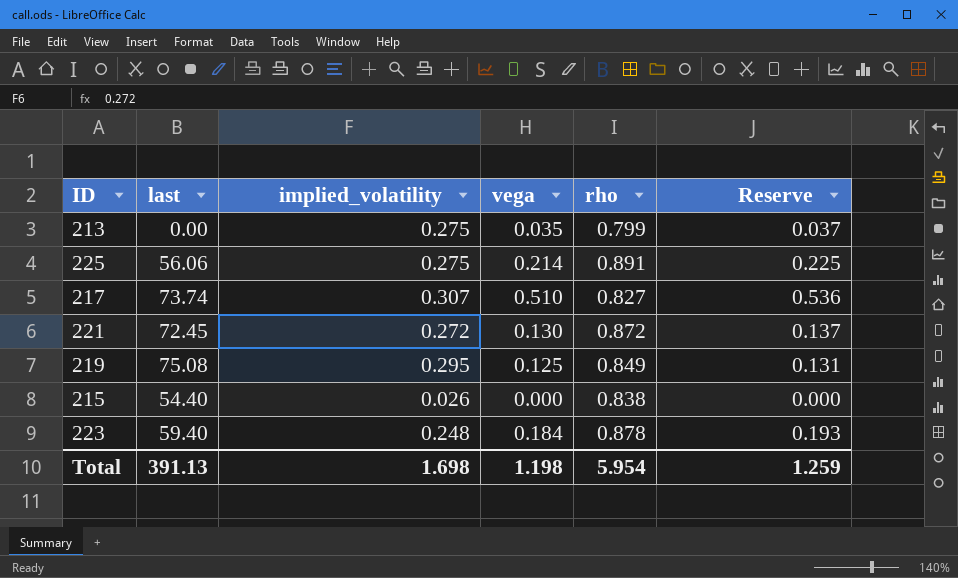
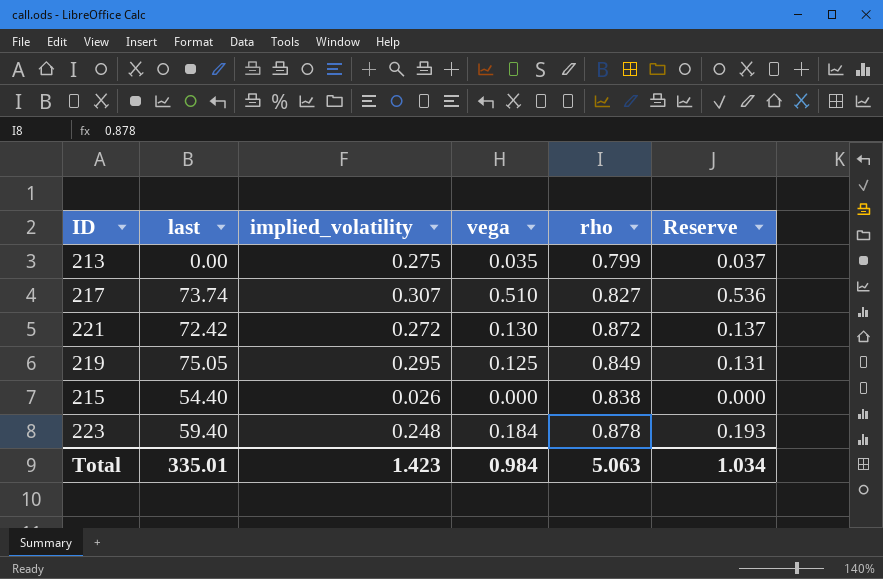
row 225: 56.06 | 0.275 | 0.214 | 0.891 | 0.225 -> none
221 | last: 72.45 -> 72.42
219 | last: 75.08 -> 75.05
Total | last: 391.13 -> 335.01
Total | implied_volatility: 1.698 -> 1.423
Total | vega: 1.198 -> 0.984
Total | rho: 5.954 -> 5.063
Total | Reserve: 1.259 -> 1.034

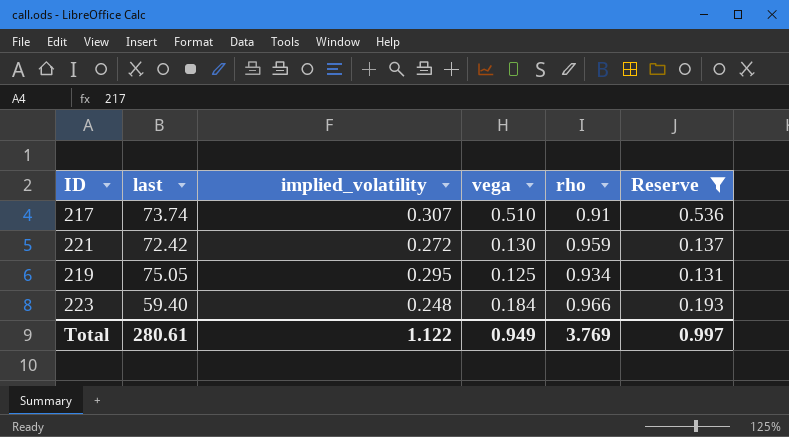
filter: none -> Reserve >= 0.131
217 | rho: 0.827 -> 0.91
221 | rho: 0.872 -> 0.959
219 | rho: 0.849 -> 0.934
223 | rho: 0.878 -> 0.966
Total | last: 335.01 -> 280.61
Total | implied_volatility: 1.423 -> 1.122
Total | vega: 0.984 -> 0.949
Total | rho: 5.063 -> 3.769
Total | Reserve: 1.034 -> 0.997

